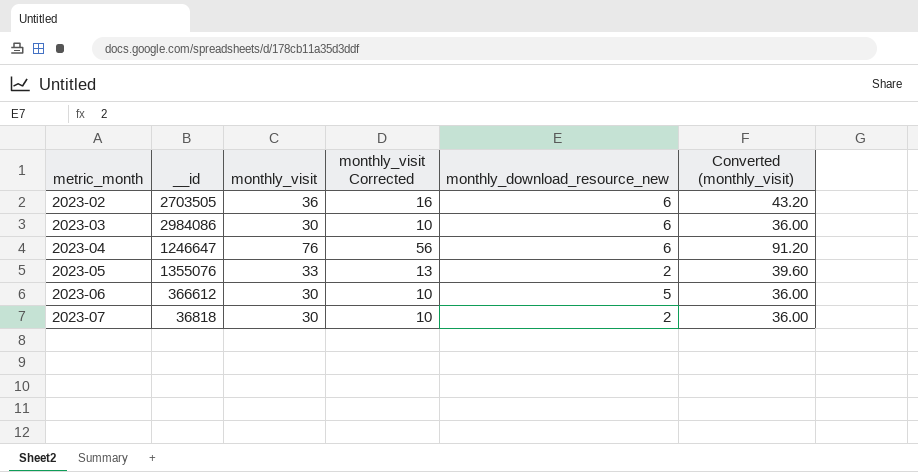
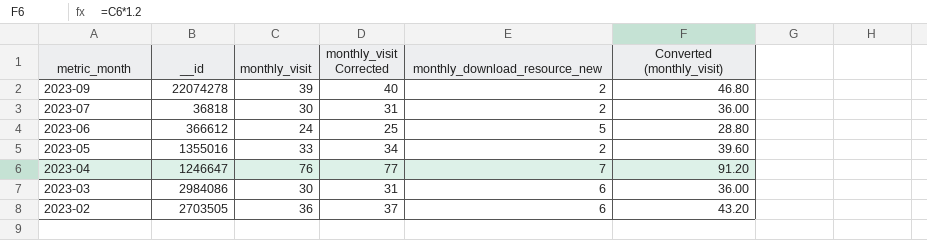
row order: metric_month ascending -> metric_month descending
column monthly_visit Corrected | formula: [monthly_visit] - 20 -> [monthly_visit] + 1
row 2023-09: none -> 22074278 | 39 | 40 | 2 | 46.80
2023-06 | monthly_visit: 30 -> 24
2023-06 | Converted (monthly_visit): 36.00 -> 28.80
2023-05 | __id: 1355076 -> 1355016
2023-04 | monthly_download_resource_new: 6 -> 7

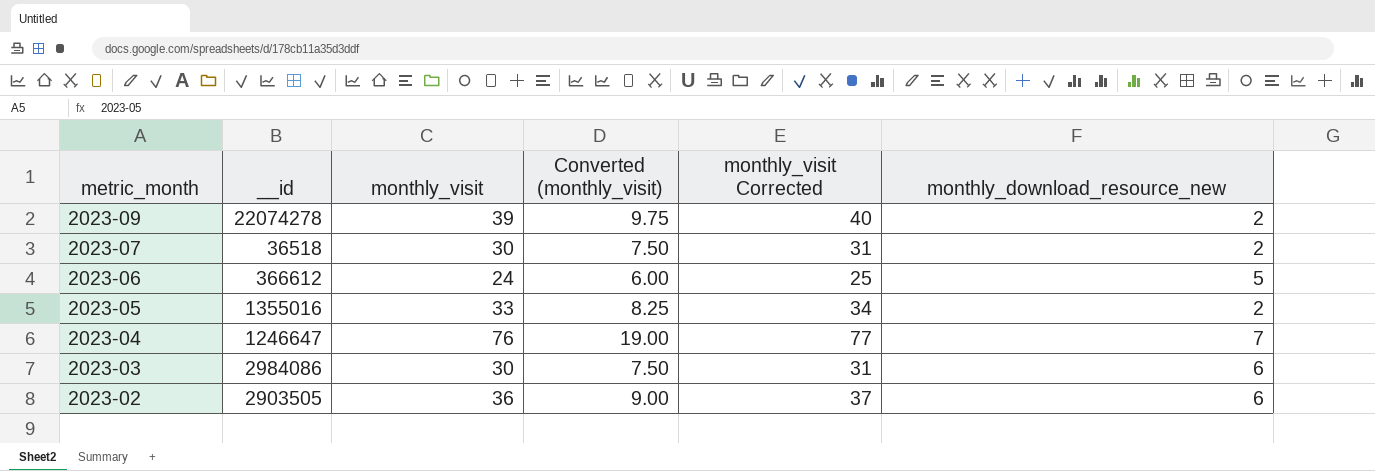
column Converted (monthly_visit) | formula: [monthly_visit] * 1.2 -> [monthly_visit] * 0.25
column Converted (monthly_visit) | position: 6 -> 4
2023-07 | __id: 36818 -> 36518
2023-02 | __id: 2703505 -> 2903505

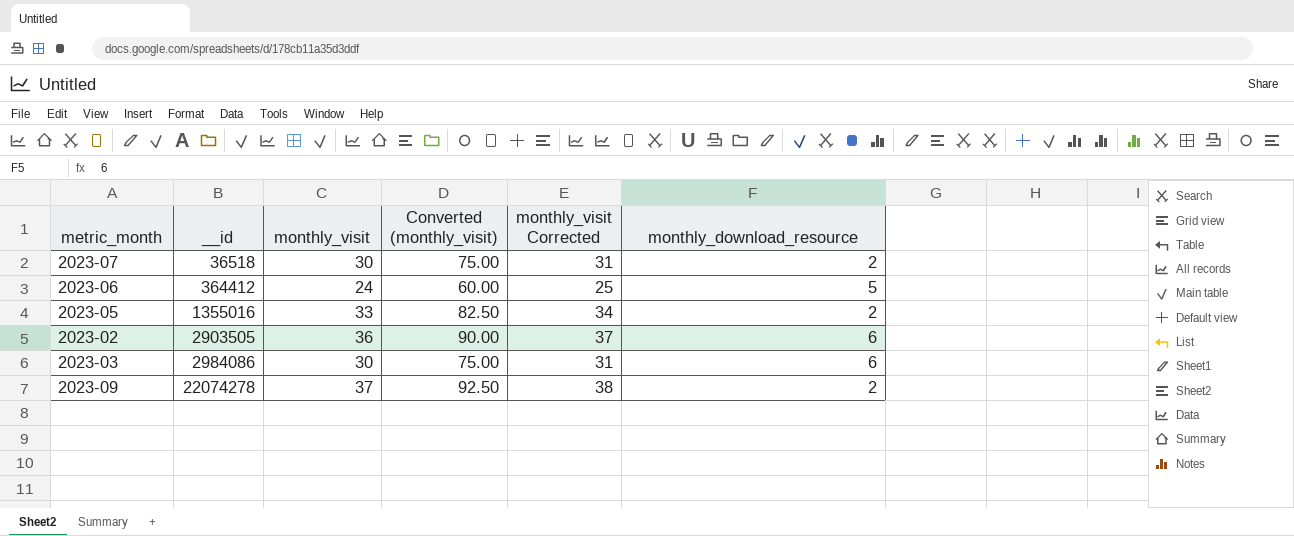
row order: metric_month descending -> __id ascending
column Converted (monthly_visit) | formula: [monthly_visit] * 0.25 -> [monthly_visit] * 2.5
column name: monthly_download_resource_new -> monthly_download_resource
row 2023-04: 1246647 | 76 | 19.00 | 77 | 7 -> none
2023-06 | __id: 366612 -> 364412
2023-09 | monthly_visit: 39 -> 37
2023-09 | monthly_visit Corrected: 40 -> 38

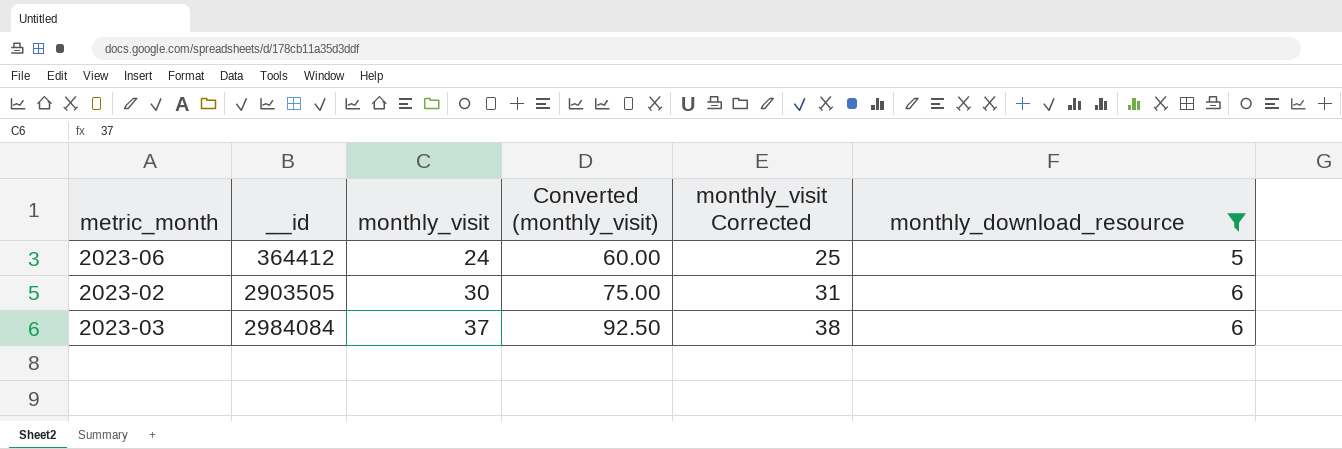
filter: none -> monthly_download_resource != 2
2023-02 | monthly_visit: 36 -> 30
2023-02 | Converted (monthly_visit): 90.00 -> 75.00
2023-02 | monthly_visit Corrected: 37 -> 31
2023-03 | __id: 2984086 -> 2984084
2023-03 | monthly_visit: 30 -> 37
2023-03 | Converted (monthly_visit): 75.00 -> 92.50
2023-03 | monthly_visit Corrected: 31 -> 38

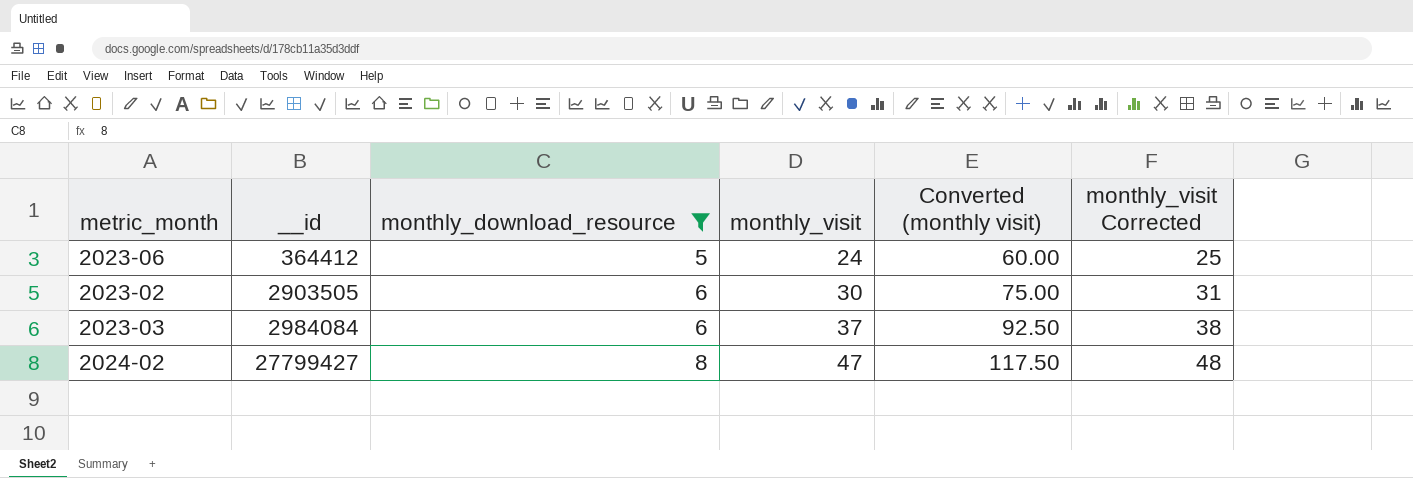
column monthly_download_resource | position: 6 -> 3
column name: Converted (monthly_visit) -> Converted (monthly visit)
row 2024-02: none -> 27799427 | 8 | 47 | 117.50 | 48

